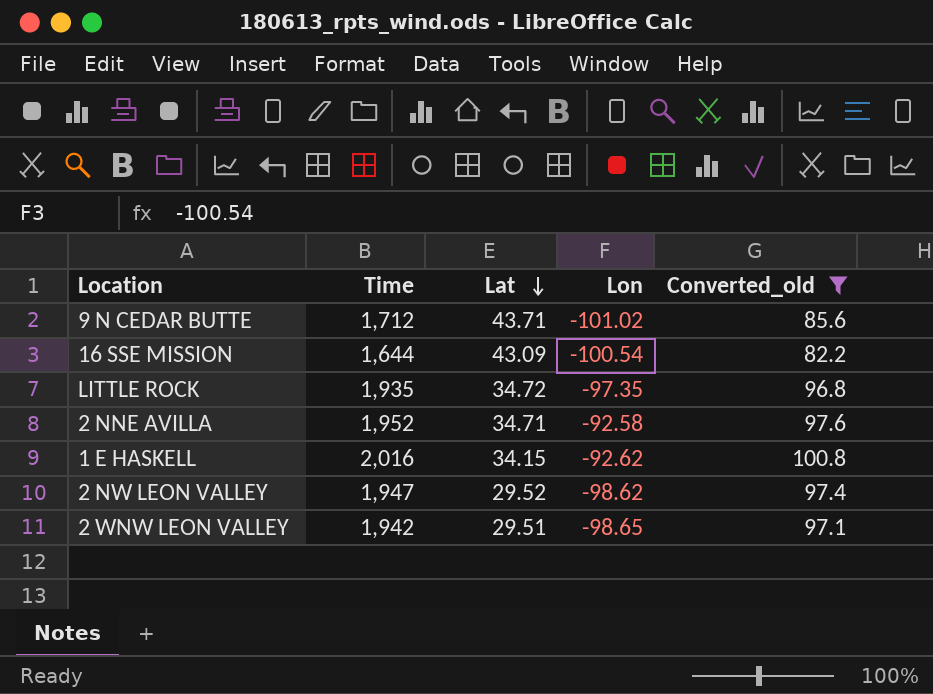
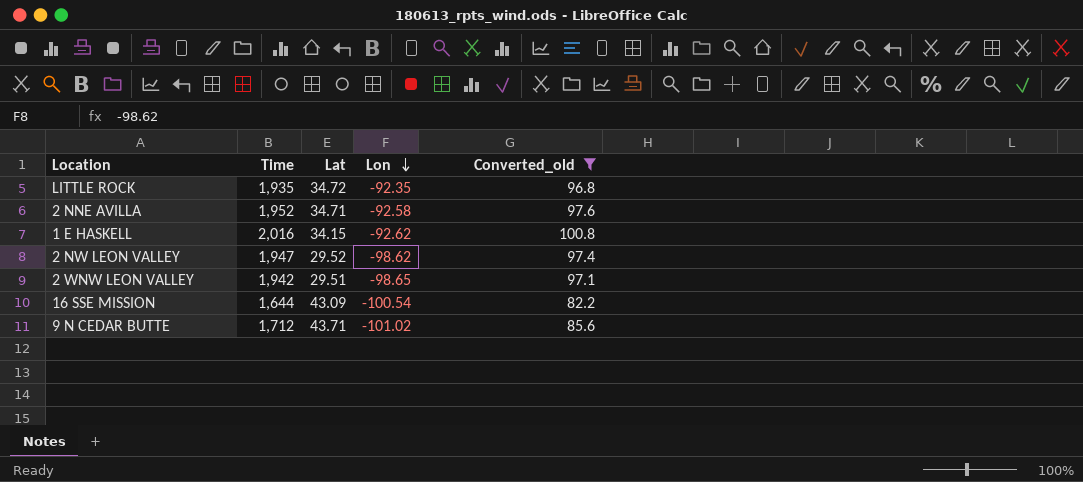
row order: Lat descending -> Lon descending
LITTLE ROCK | Lon: -97.35 -> -92.35

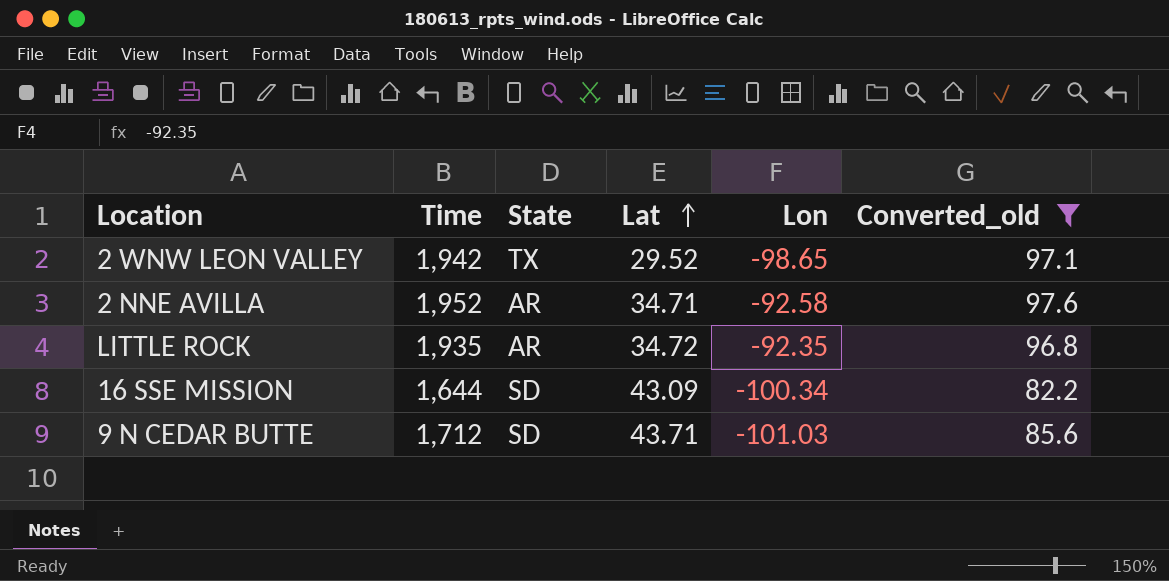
row order: Lon descending -> Lat ascending
column State | position: none -> 3
row 1 E HASKELL: 2,016 | 34.15 | -92.62 | 100.8 -> none
row 2 NW LEON VALLEY: 1,947 | 29.52 | -98.62 | 97.4 -> none
2 WNW LEON VALLEY | Lat: 29.51 -> 29.52
16 SSE MISSION | Lon: -100.54 -> -100.34
9 N CEDAR BUTTE | Lon: -101.02 -> -101.03

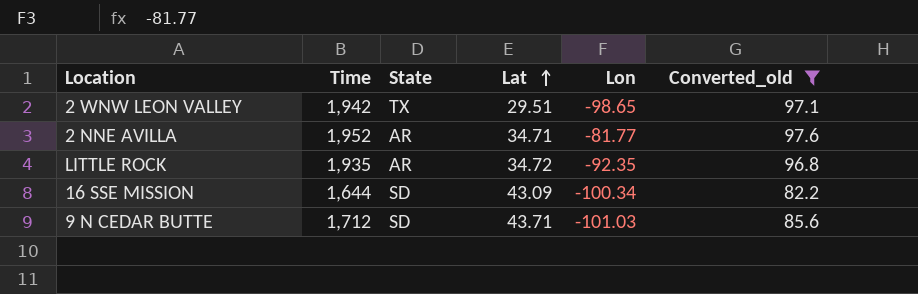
2 WNW LEON VALLEY | Lat: 29.52 -> 29.51
2 NNE AVILLA | Lon: -92.58 -> -81.77

